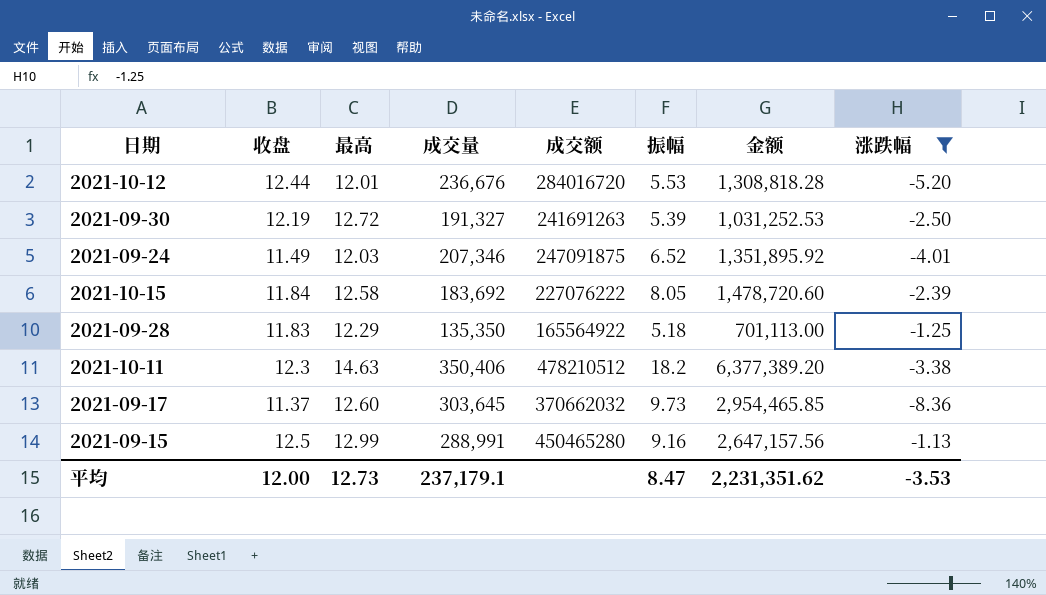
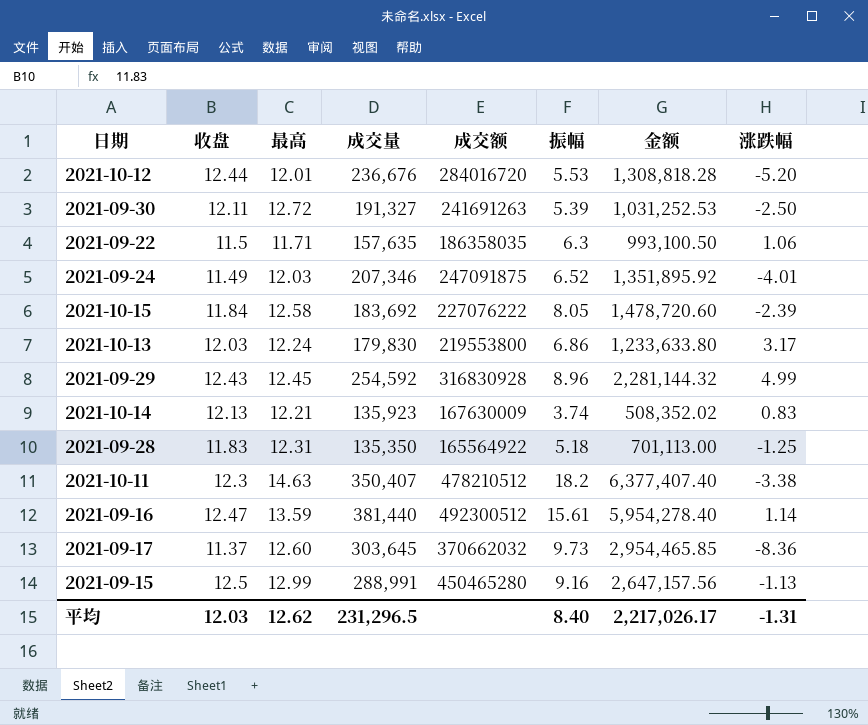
filter: 涨跌幅 <= -1.13 -> none
2021-09-30 | 收盘: 12.19 -> 12.11
2021-09-28 | 最高: 12.29 -> 12.31
2021-10-11 | 成交量: 350,406 -> 350,407
2021-10-11 | 金额: 6,377,389.20 -> 6,377,407.40
平均 | 收盘: 12.00 -> 12.03
平均 | 最高: 12.73 -> 12.62
平均 | 成交量: 237,179.1 -> 231,296.5
平均 | 振幅: 8.47 -> 8.40
平均 | 金额: 2,231,351.62 -> 2,217,026.17
平均 | 涨跌幅: -3.53 -> -1.31

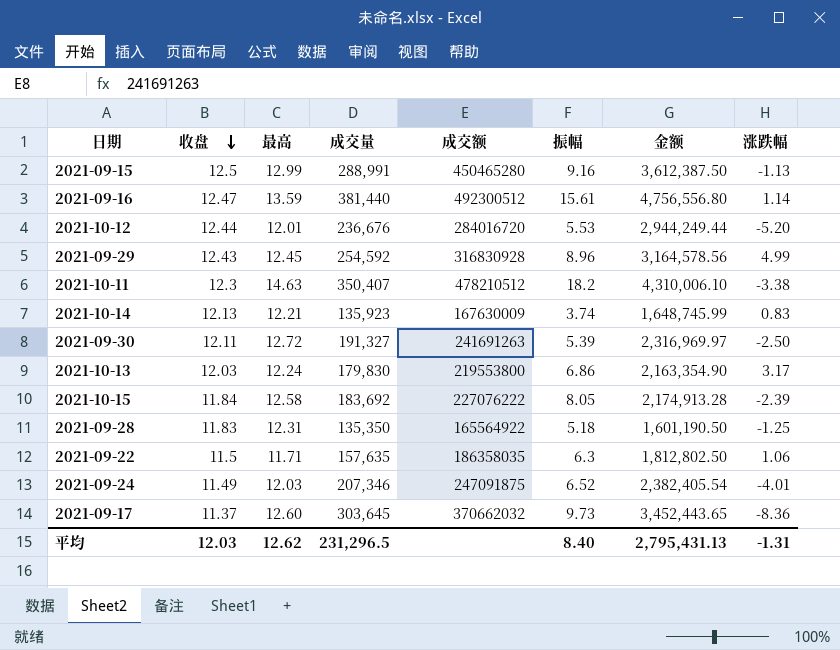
row order: none -> 收盘 descending
column 金额 | formula: [成交量] * [振幅] -> [收盘] * [成交量]
平均 | 金额: 2,217,026.17 -> 2,795,431.13

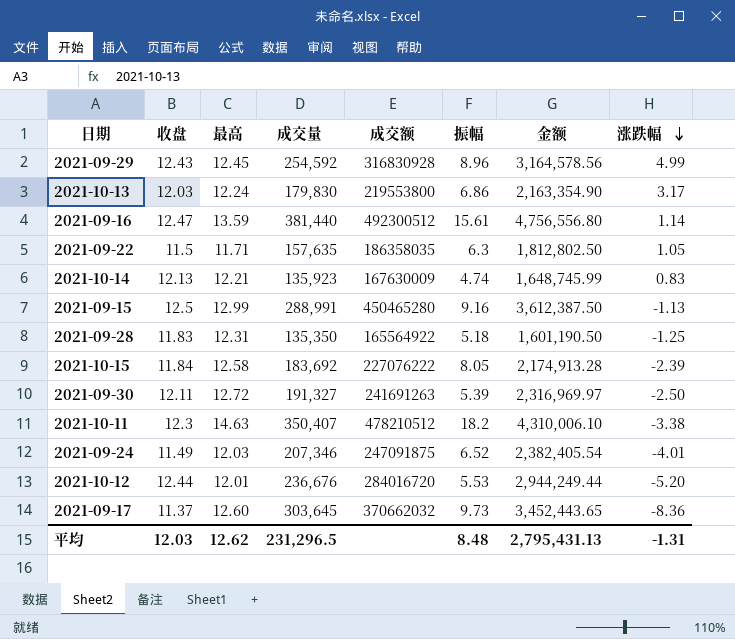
row order: 收盘 descending -> 涨跌幅 descending
2021-09-22 | 涨跌幅: 1.06 -> 1.05
2021-10-14 | 振幅: 3.74 -> 4.74
平均 | 振幅: 8.40 -> 8.48

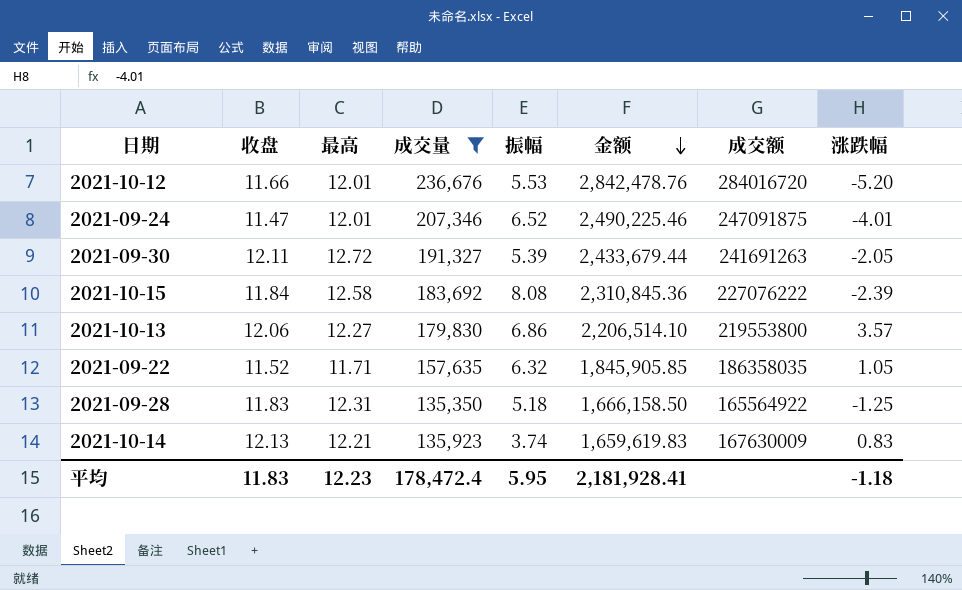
filter: none -> 成交量 <= 236,676
row order: 涨跌幅 descending -> 金额 descending
column 金额 | formula: [收盘] * [成交量] -> [最高] * [成交量]
column 成交额 | position: 5 -> 7
2021-10-12 | 收盘: 12.44 -> 11.66
2021-09-24 | 收盘: 11.49 -> 11.47
2021-09-24 | 最高: 12.03 -> 12.01
2021-09-30 | 涨跌幅: -2.50 -> -2.05
2021-10-15 | 振幅: 8.05 -> 8.08
2021-10-13 | 收盘: 12.03 -> 12.06
2021-10-13 | 最高: 12.24 -> 12.27
2021-10-13 | 涨跌幅: 3.17 -> 3.57
2021-09-22 | 收盘: 11.5 -> 11.52
2021-09-22 | 振幅: 6.3 -> 6.32
2021-10-14 | 振幅: 4.74 -> 3.74
平均 | 收盘: 12.03 -> 11.83
平均 | 最高: 12.62 -> 12.23
平均 | 成交量: 231,296.5 -> 178,472.4
平均 | 振幅: 8.48 -> 5.95
平均 | 金额: 2,795,431.13 -> 2,181,928.41
平均 | 涨跌幅: -1.31 -> -1.18

